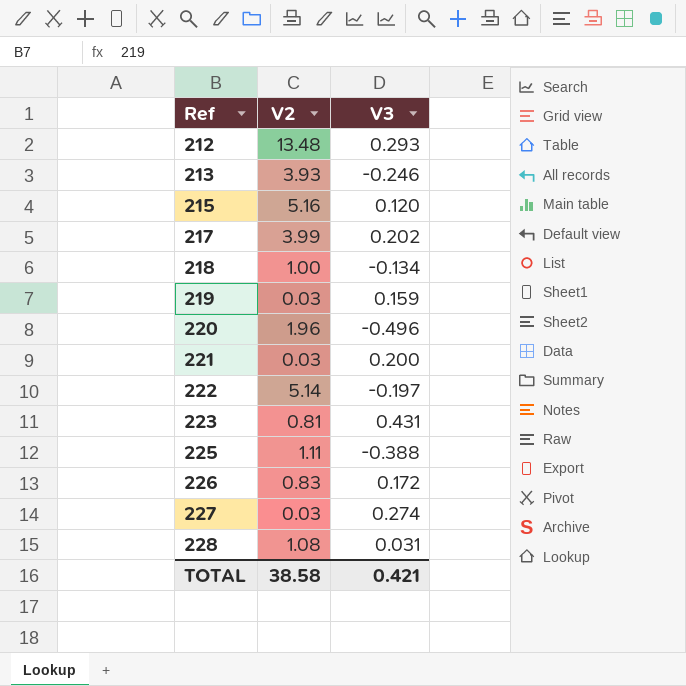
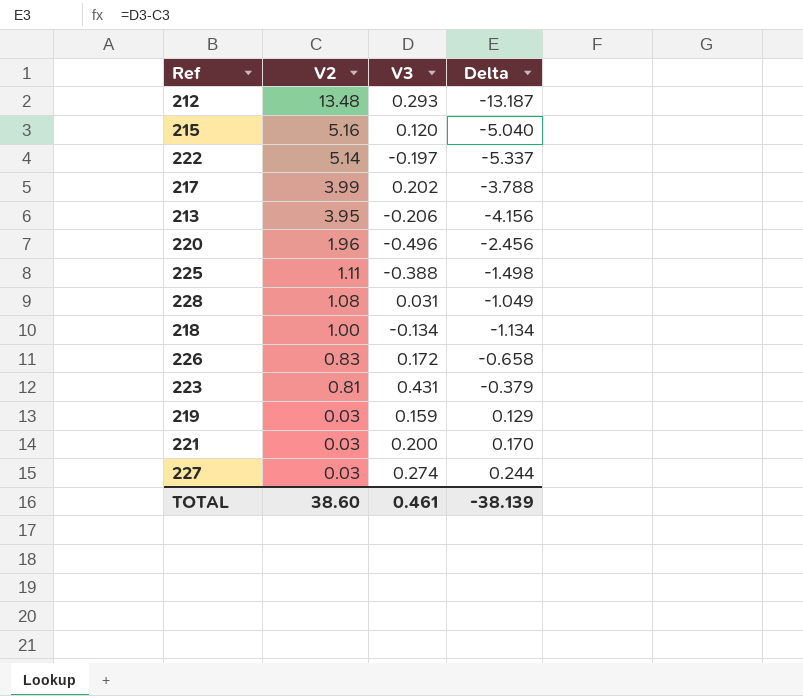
row order: Ref ascending -> V2 descending
column Delta | formula: none -> [V3] - [V2]
213 | V2: 3.93 -> 3.95
213 | V3: -0.246 -> -0.206
TOTAL | V2: 38.58 -> 38.60
TOTAL | V3: 0.421 -> 0.461

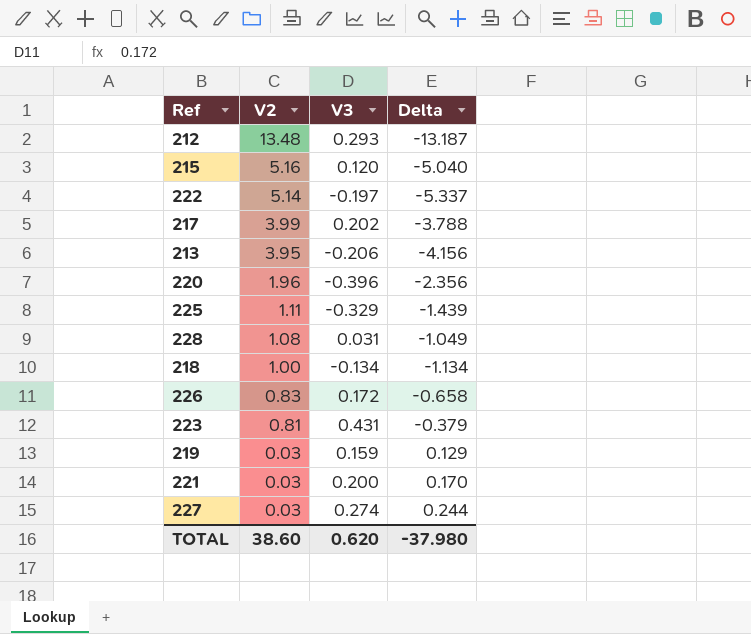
220 | V3: -0.496 -> -0.396
220 | Delta: -2.456 -> -2.356
225 | V3: -0.388 -> -0.329
225 | Delta: -1.498 -> -1.439
TOTAL | V3: 0.461 -> 0.620
TOTAL | Delta: -38.139 -> -37.980

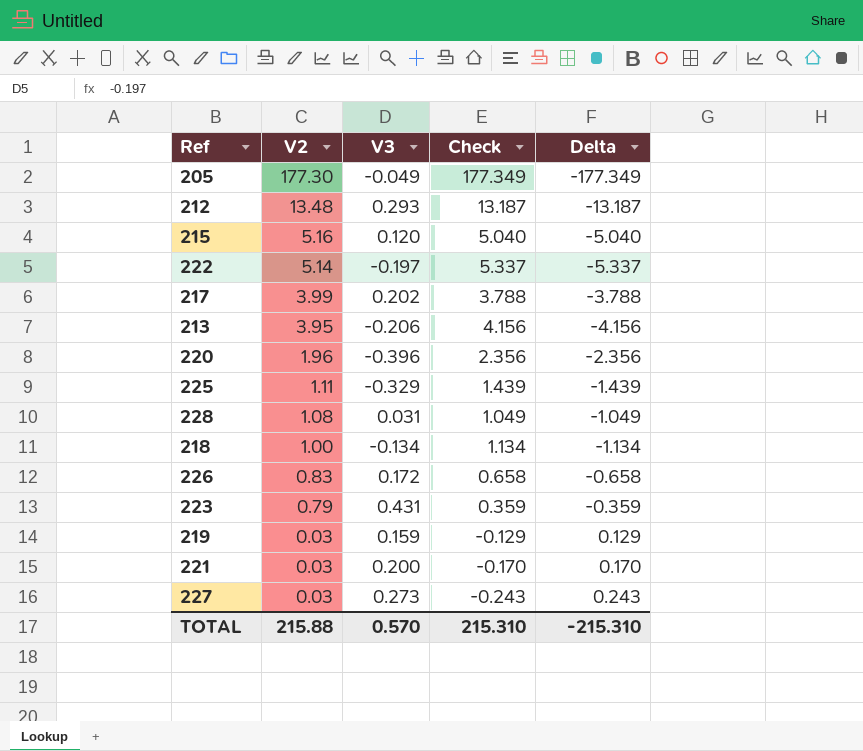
column Check | formula: none -> [V2] - [V3]
row 205: none -> 177.30 | -0.049 | 177.349 | -177.349
223 | V2: 0.81 -> 0.79
223 | Delta: -0.379 -> -0.359
227 | V3: 0.274 -> 0.273
227 | Delta: 0.244 -> 0.243
TOTAL | V2: 38.60 -> 215.88
TOTAL | V3: 0.620 -> 0.570
TOTAL | Delta: -37.980 -> -215.310

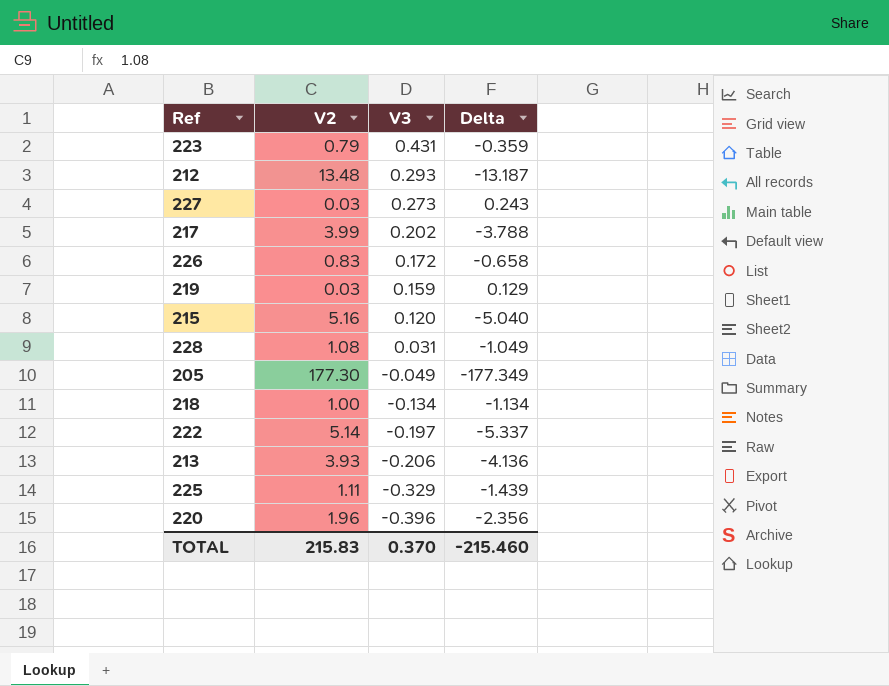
row order: V2 descending -> V3 descending
column Check | formula: [V2] - [V3] -> none
row 221: 0.03 | 0.200 | -0.170 | 0.170 -> none
213 | V2: 3.95 -> 3.93
213 | Delta: -4.156 -> -4.136
TOTAL | V2: 215.88 -> 215.83
TOTAL | V3: 0.570 -> 0.370
TOTAL | Delta: -215.310 -> -215.460

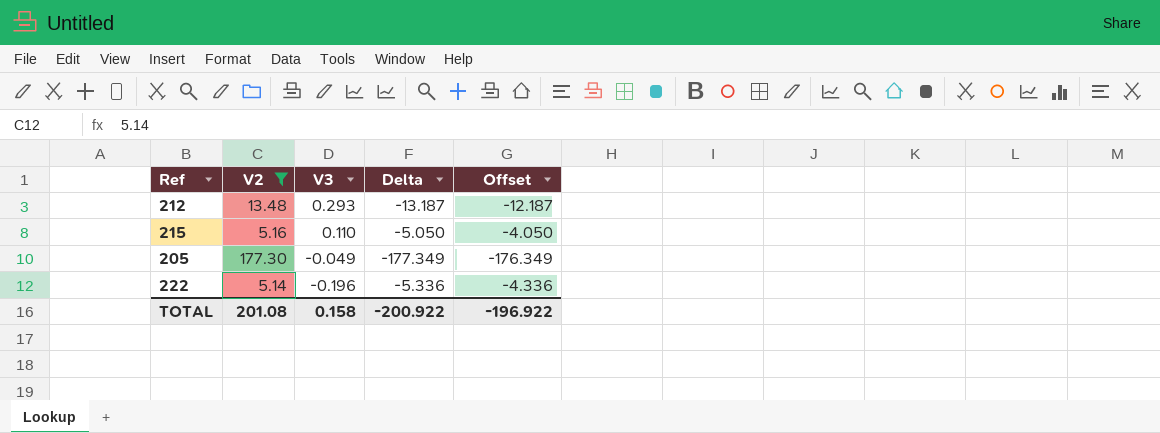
filter: none -> V2 >= 5.14
column Offset | formula: none -> [Delta] + 1
215 | V3: 0.120 -> 0.110
215 | Delta: -5.040 -> -5.050
222 | V3: -0.197 -> -0.196
222 | Delta: -5.337 -> -5.336
TOTAL | V2: 215.83 -> 201.08
TOTAL | V3: 0.370 -> 0.158
TOTAL | Delta: -215.460 -> -200.922

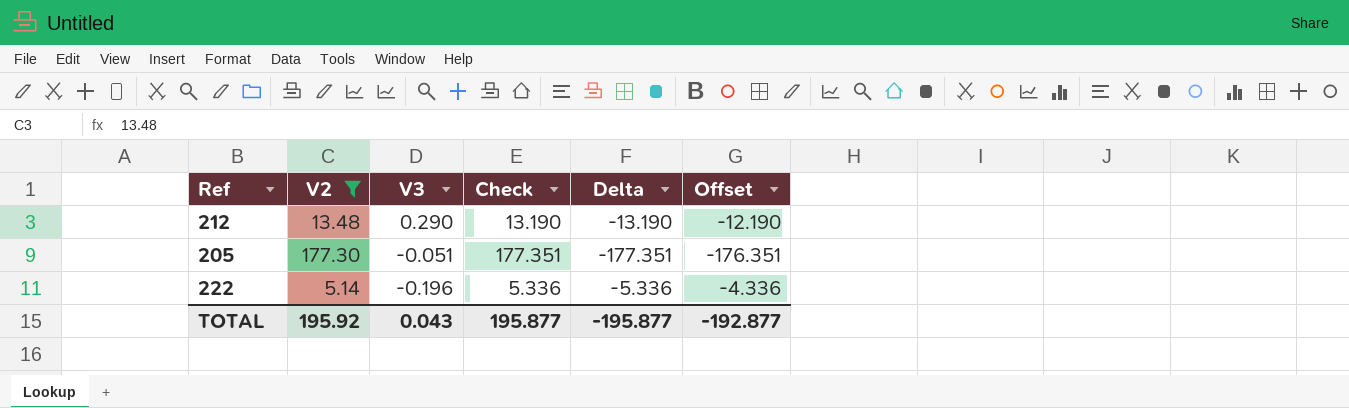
column Check | formula: none -> [V2] - [V3]
row 215: 5.16 | 0.110 | -5.050 | -4.050 -> none
212 | V3: 0.293 -> 0.290
212 | Delta: -13.187 -> -13.190
212 | Offset: -12.187 -> -12.190
205 | V3: -0.049 -> -0.051
205 | Delta: -177.349 -> -177.351
205 | Offset: -176.349 -> -176.351
TOTAL | V2: 201.08 -> 195.92
TOTAL | V3: 0.158 -> 0.043
TOTAL | Delta: -200.922 -> -195.877
TOTAL | Offset: -196.922 -> -192.877

